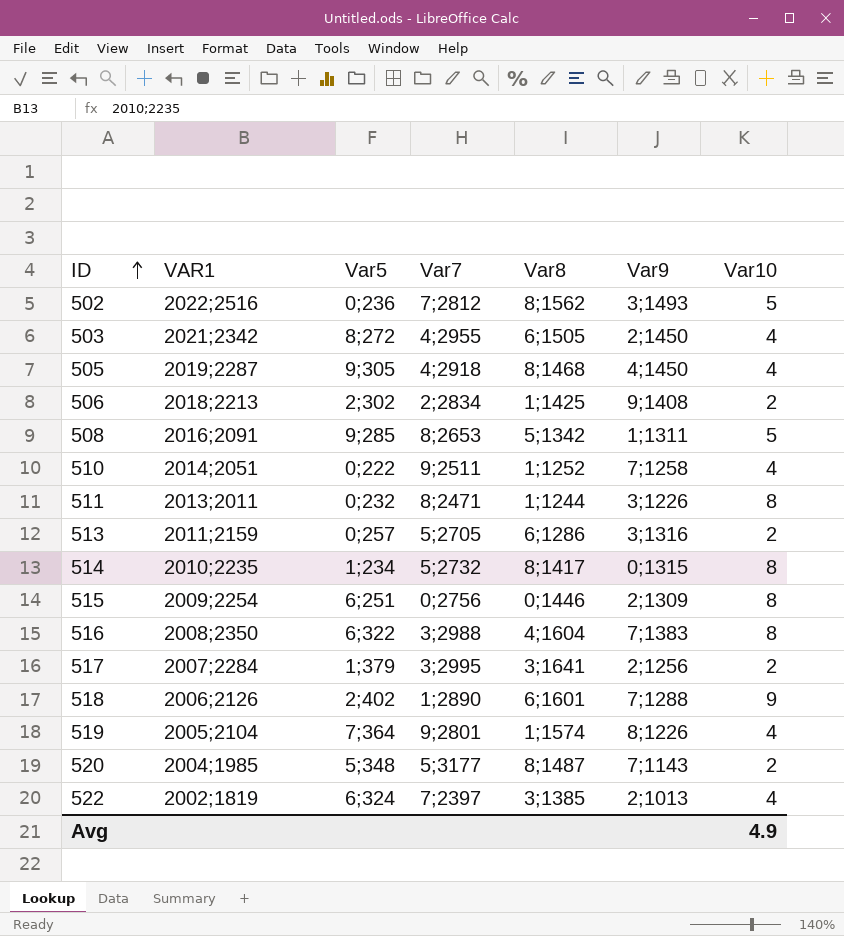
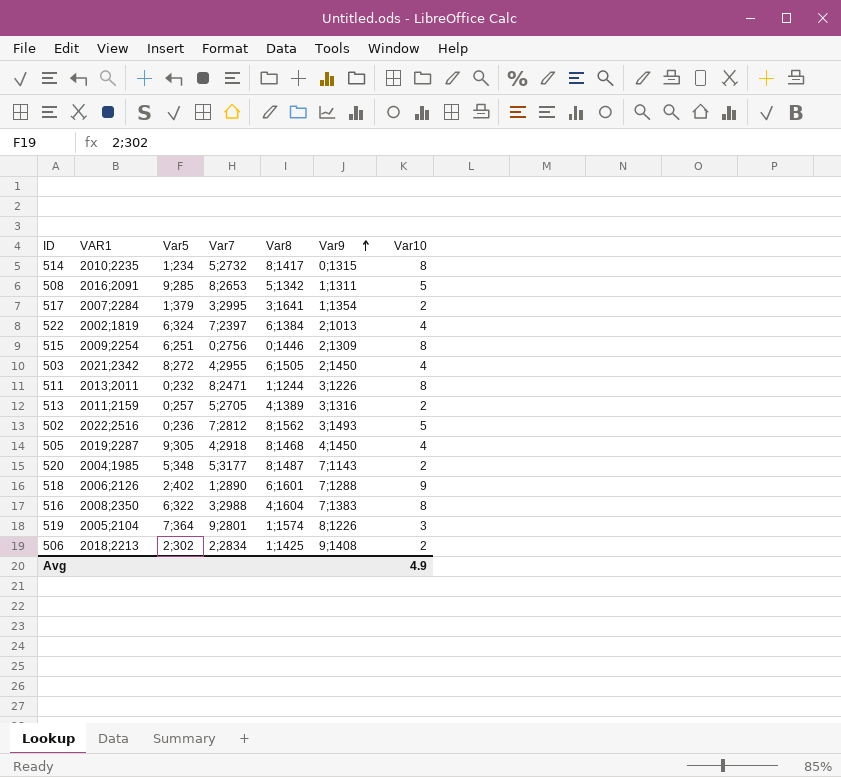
row order: ID ascending -> Var9 ascending
row 510: 2014;2051 | 0;222 | 9;2511 | 1;1252 | 7;1258 | 4 -> none
517 | Var9: 2;1256 -> 1;1354
522 | Var8: 3;1385 -> 6;1384
513 | Var8: 6;1286 -> 4;1389
519 | Var10: 4 -> 3

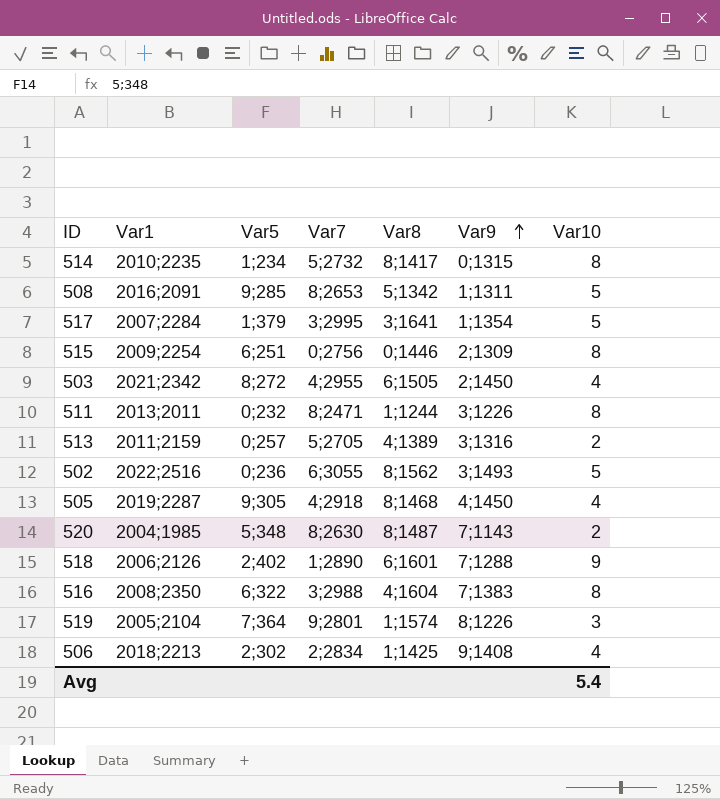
column name: VAR1 -> Var1
row 522: 2002;1819 | 6;324 | 7;2397 | 6;1384 | 2;1013 | 4 -> none
517 | Var10: 2 -> 5
502 | Var7: 7;2812 -> 6;3055
520 | Var7: 5;3177 -> 8;2630
506 | Var10: 2 -> 4
Avg | Var10: 4.9 -> 5.4

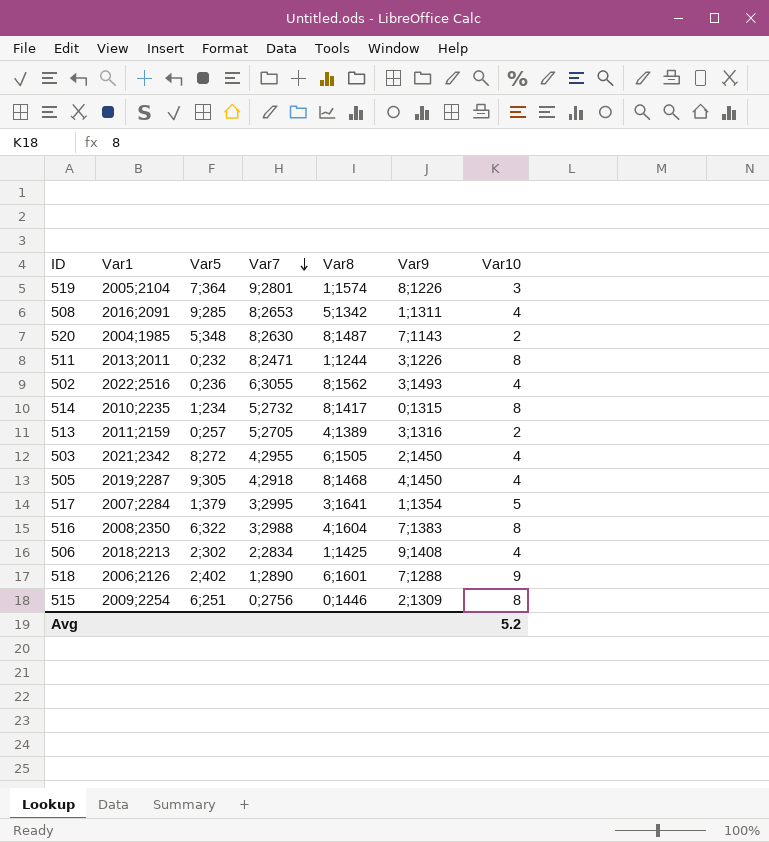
row order: Var9 ascending -> Var7 descending
508 | Var10: 5 -> 4
502 | Var10: 5 -> 4
Avg | Var10: 5.4 -> 5.2

